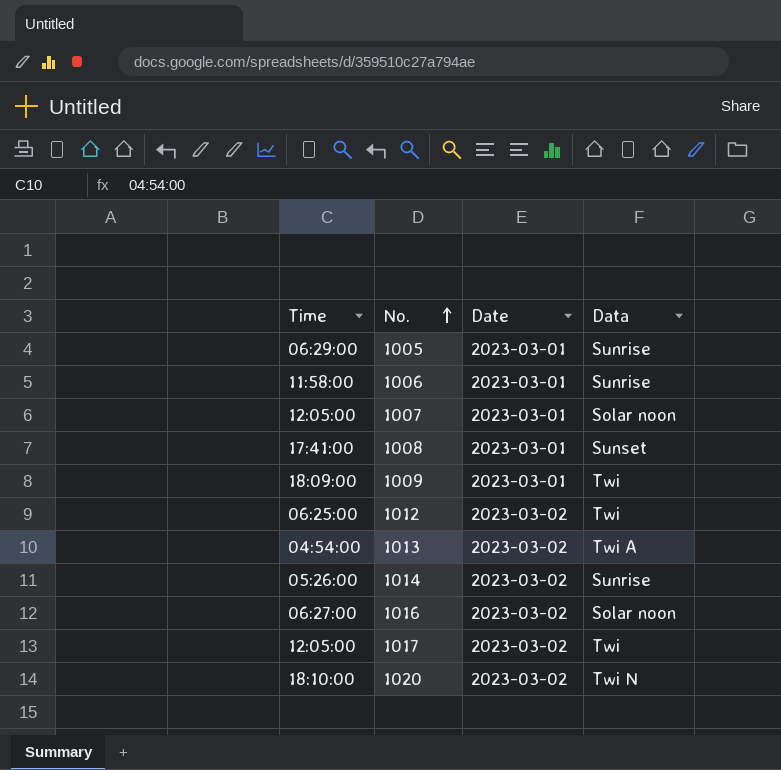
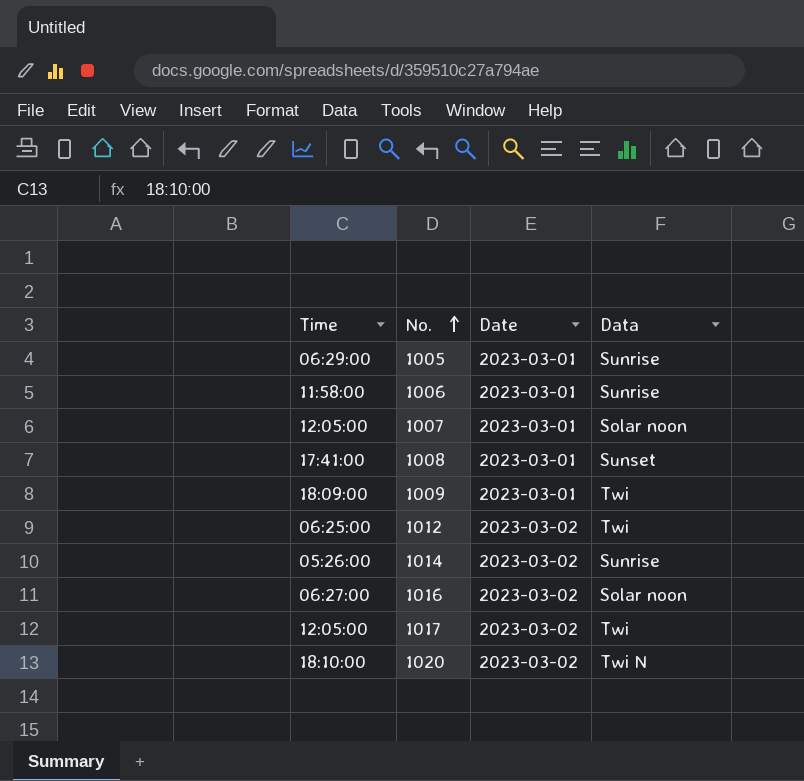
row 1013: 04:54:00 | 2023-03-02 | Twi A -> none

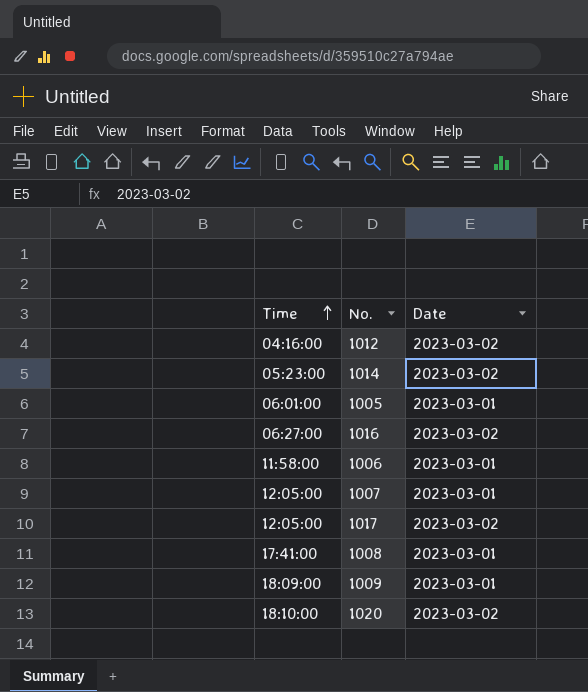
row order: No. ascending -> Time ascending
column Data | position: 4 -> none
1012 | Time: 06:25:00 -> 04:16:00
1014 | Time: 05:26:00 -> 05:23:00
1005 | Time: 06:29:00 -> 06:01:00

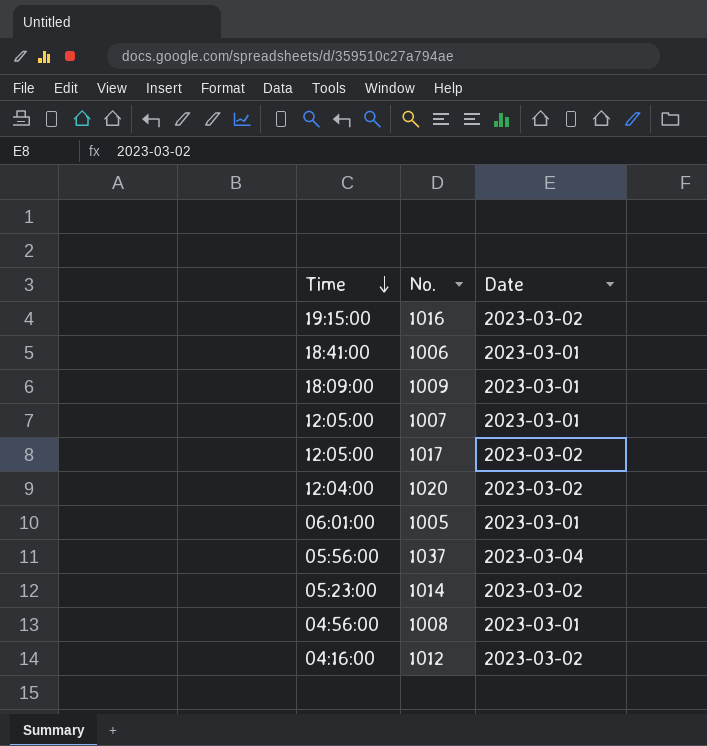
row order: Time ascending -> Time descending
1016 | Time: 06:27:00 -> 19:15:00
1006 | Time: 11:58:00 -> 18:41:00
1020 | Time: 18:10:00 -> 12:04:00
row 1037: none -> 05:56:00 | 2023-03-04
1008 | Time: 17:41:00 -> 04:56:00

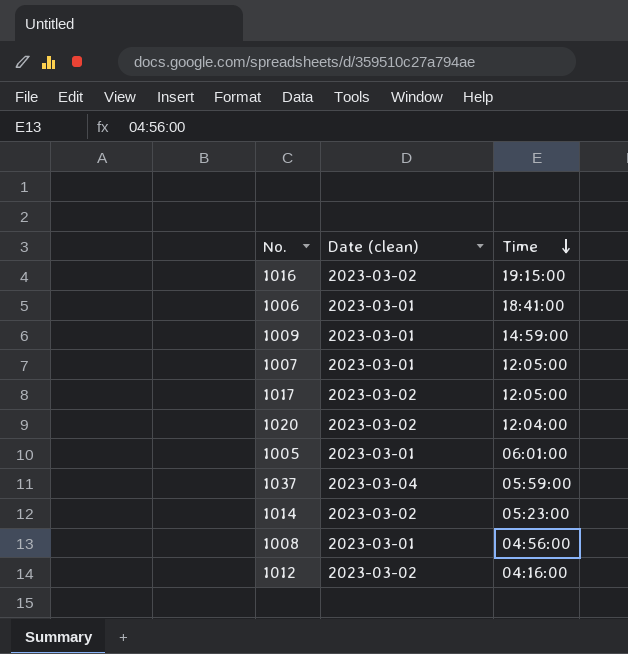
column name: Date -> Date (clean)
column Time | position: 1 -> 3
1009 | Time: 18:09:00 -> 14:59:00
1037 | Time: 05:56:00 -> 05:59:00

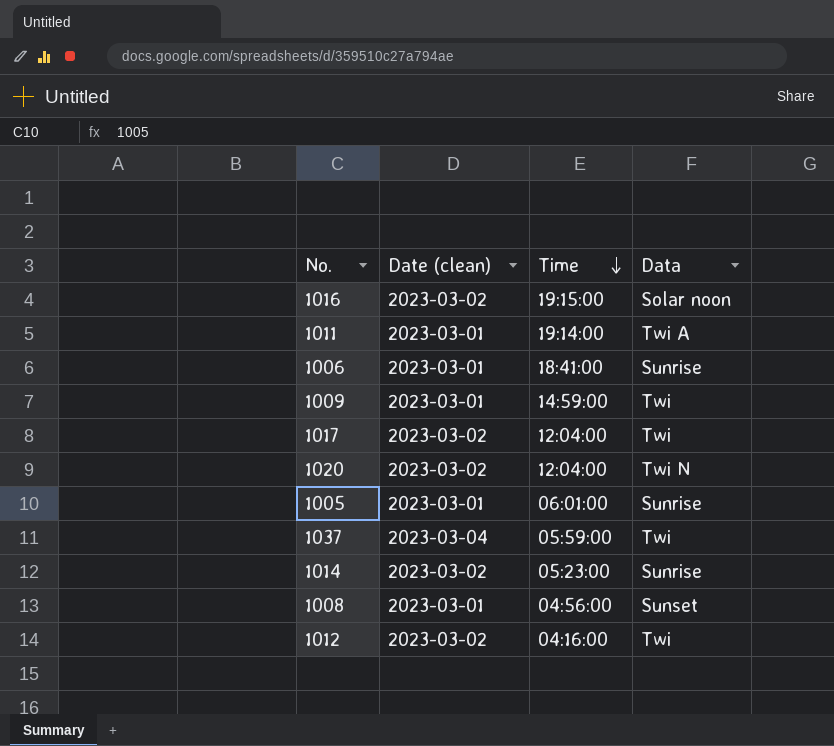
column Data | position: none -> 4
row 1007: 2023-03-01 | 12:05:00 -> none
row 1011: none -> 2023-03-01 | 19:14:00 | Twi A
1017 | Time: 12:05:00 -> 12:04:00

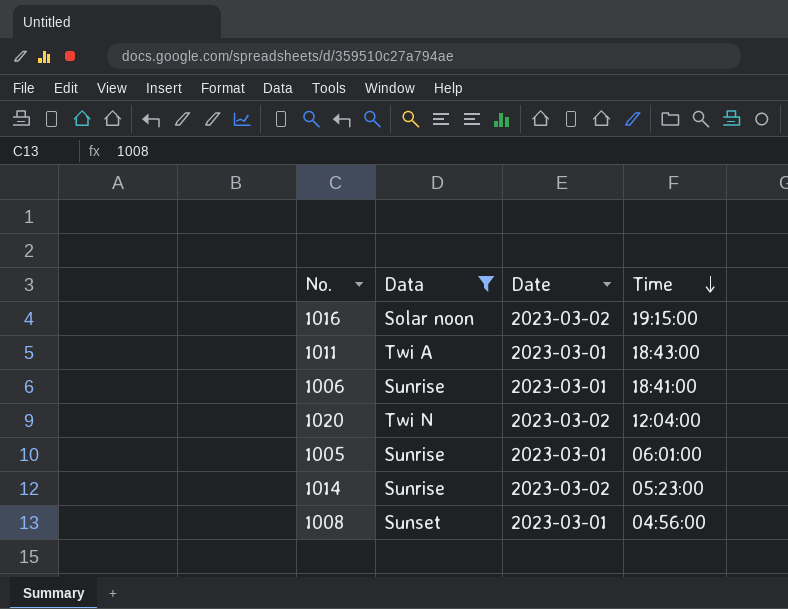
filter: none -> Data != Twi
column Data | position: 4 -> 2
column name: Date (clean) -> Date
1011 | Time: 19:14:00 -> 18:43:00

